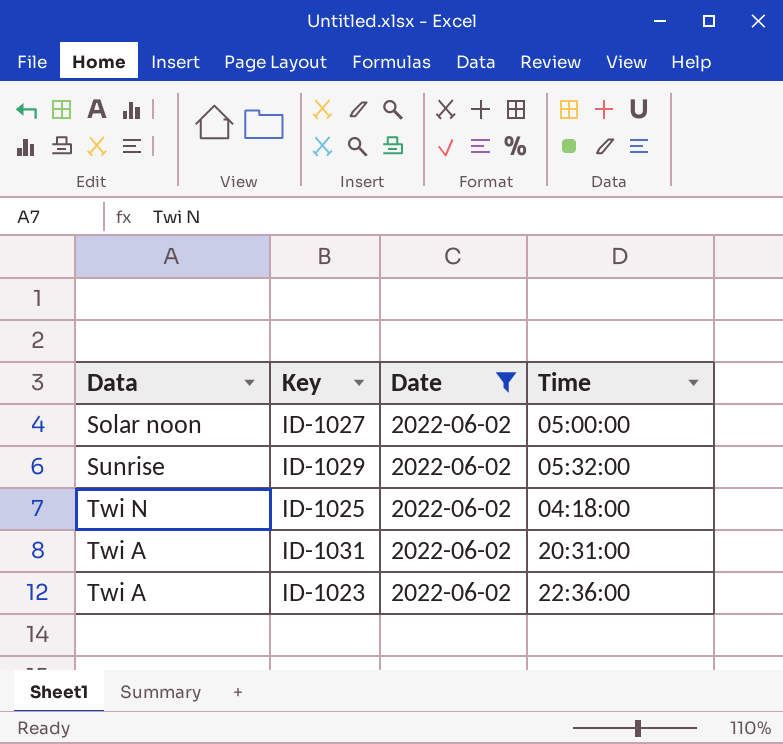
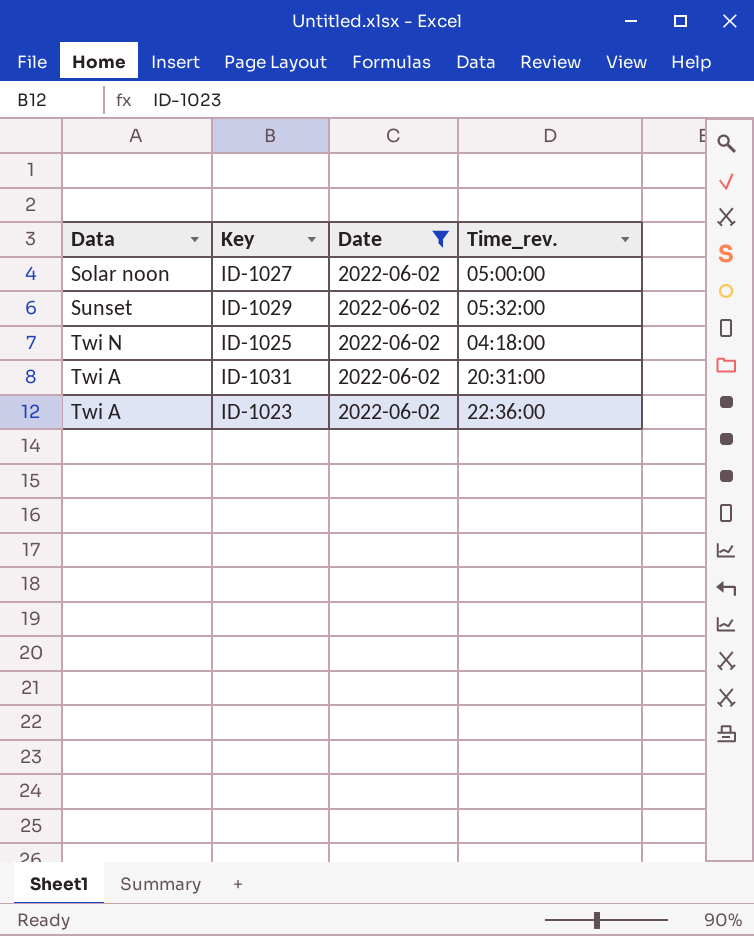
column name: Time -> Time_rev.
ID-1029 | Data: Sunrise -> Sunset

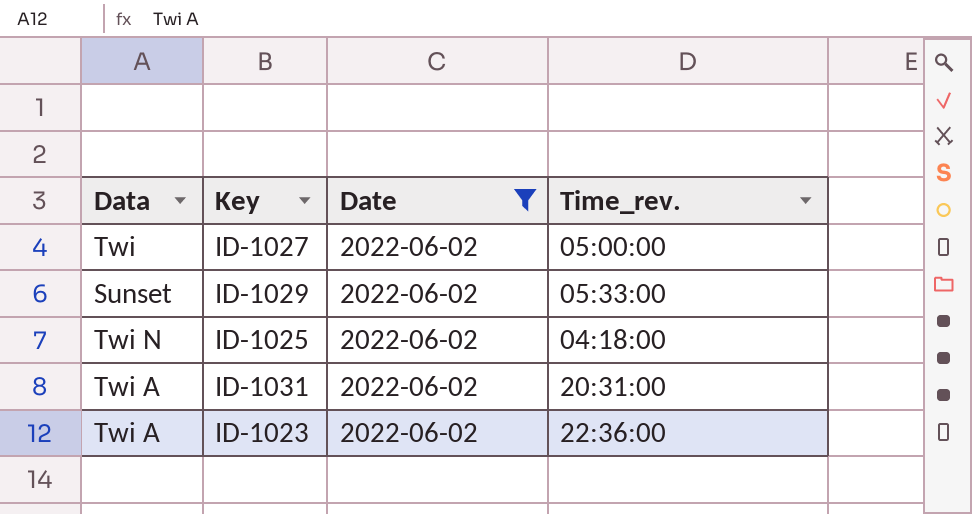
ID-1027 | Data: Solar noon -> Twi
ID-1029 | Time_rev.: 05:32:00 -> 05:33:00

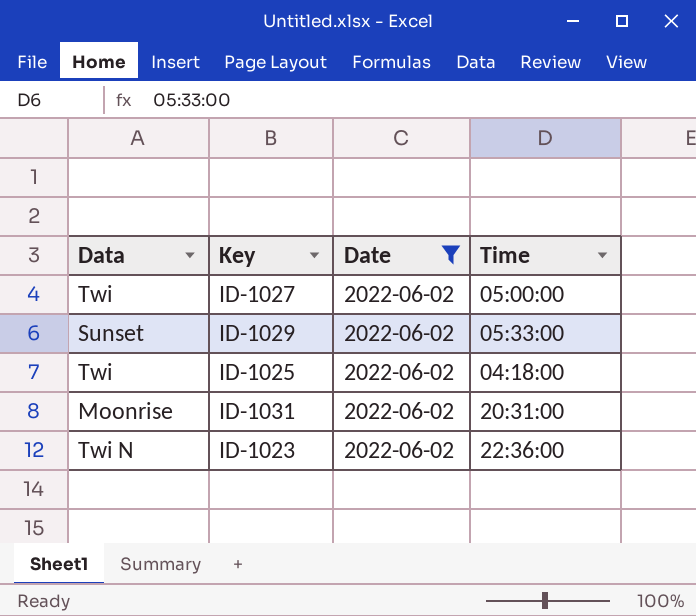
column name: Time_rev. -> Time
ID-1025 | Data: Twi N -> Twi
ID-1031 | Data: Twi A -> Moonrise
ID-1023 | Data: Twi A -> Twi N

